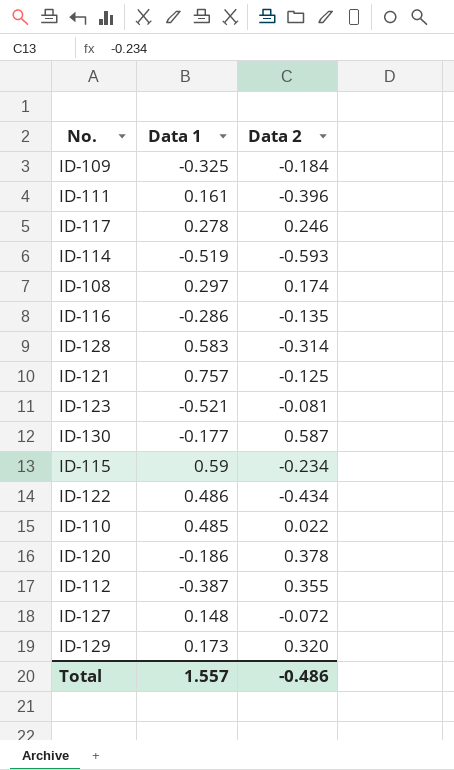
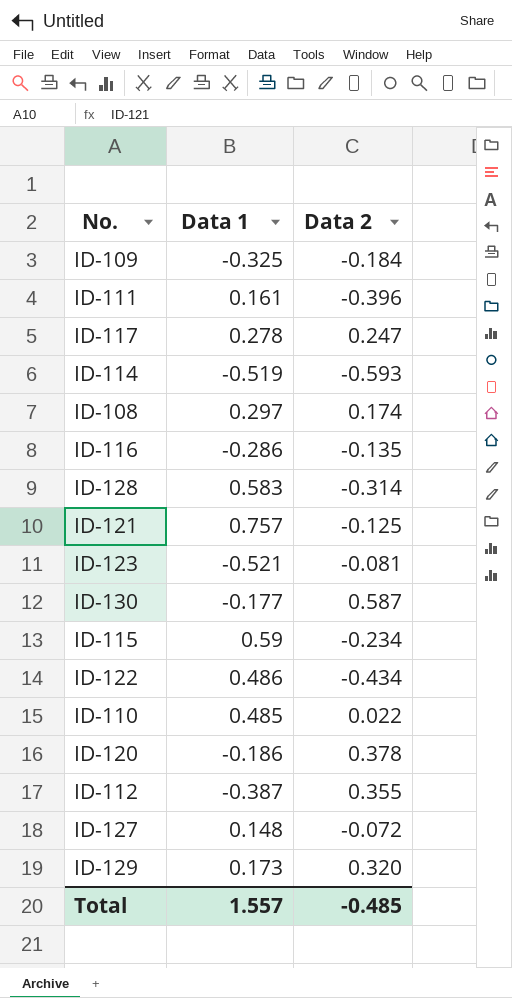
ID-117 | Data 2: 0.246 -> 0.247
Total | Data 2: -0.486 -> -0.485

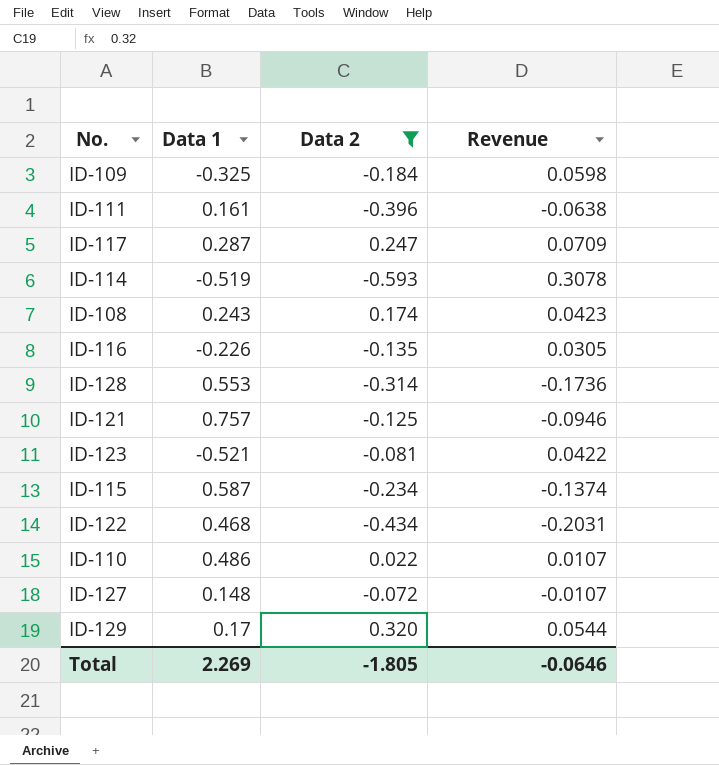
filter: none -> Data 2 <= 0.320
column Revenue | formula: none -> [Data 1] * [Data 2]
ID-117 | Data 1: 0.278 -> 0.287
ID-108 | Data 1: 0.297 -> 0.243
ID-116 | Data 1: -0.286 -> -0.226
ID-128 | Data 1: 0.583 -> 0.553
ID-115 | Data 1: 0.59 -> 0.587
ID-122 | Data 1: 0.486 -> 0.468
ID-110 | Data 1: 0.485 -> 0.486
ID-129 | Data 1: 0.173 -> 0.17
Total | Data 1: 1.557 -> 2.269
Total | Data 2: -0.485 -> -1.805

